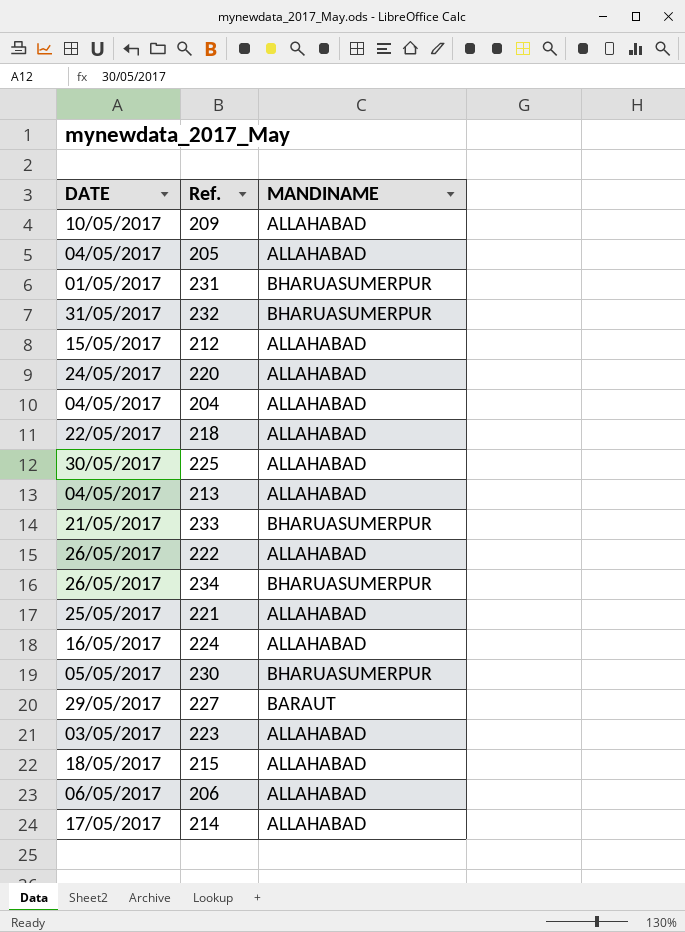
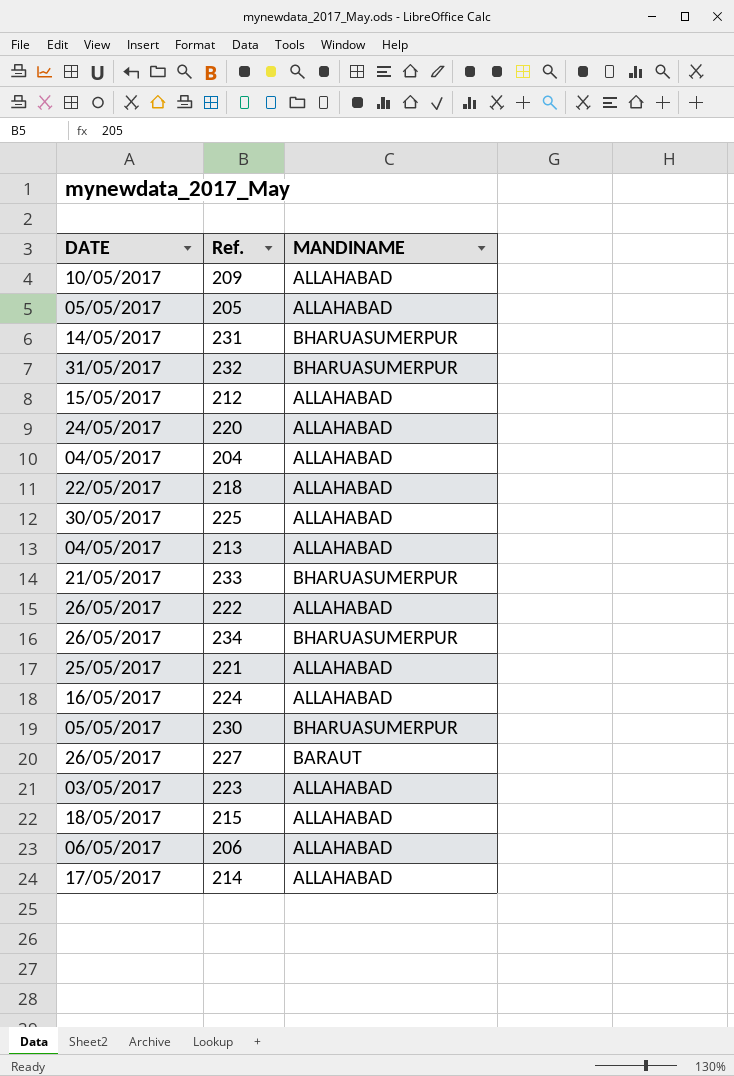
205 | DATE: 04/05/2017 -> 05/05/2017
231 | DATE: 01/05/2017 -> 14/05/2017
227 | DATE: 29/05/2017 -> 26/05/2017

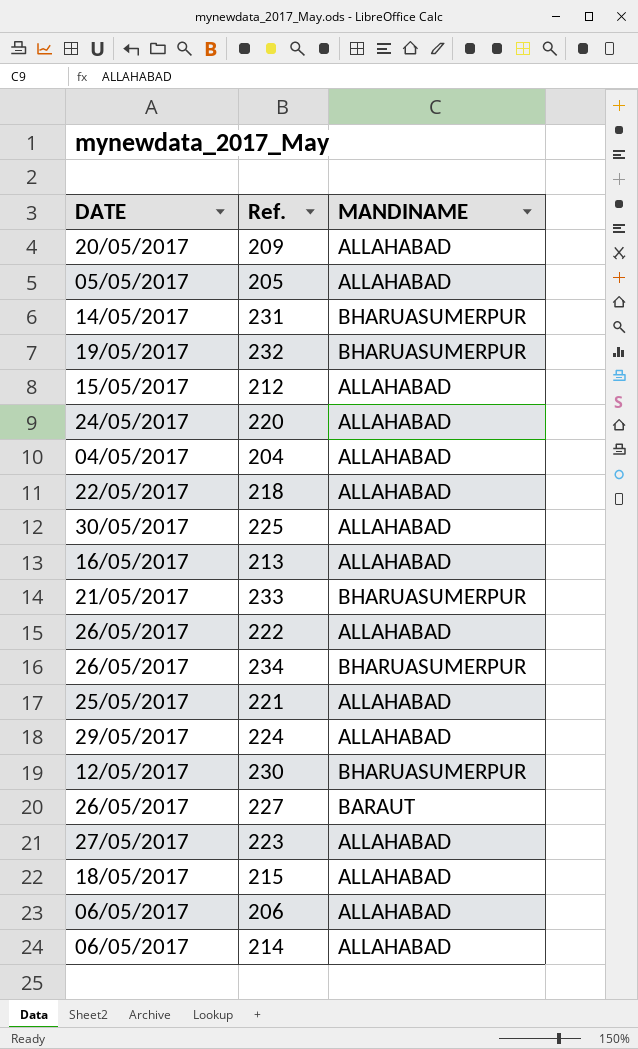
209 | DATE: 10/05/2017 -> 20/05/2017
232 | DATE: 31/05/2017 -> 19/05/2017
213 | DATE: 04/05/2017 -> 16/05/2017
224 | DATE: 16/05/2017 -> 29/05/2017
230 | DATE: 05/05/2017 -> 12/05/2017
223 | DATE: 03/05/2017 -> 27/05/2017
214 | DATE: 17/05/2017 -> 06/05/2017

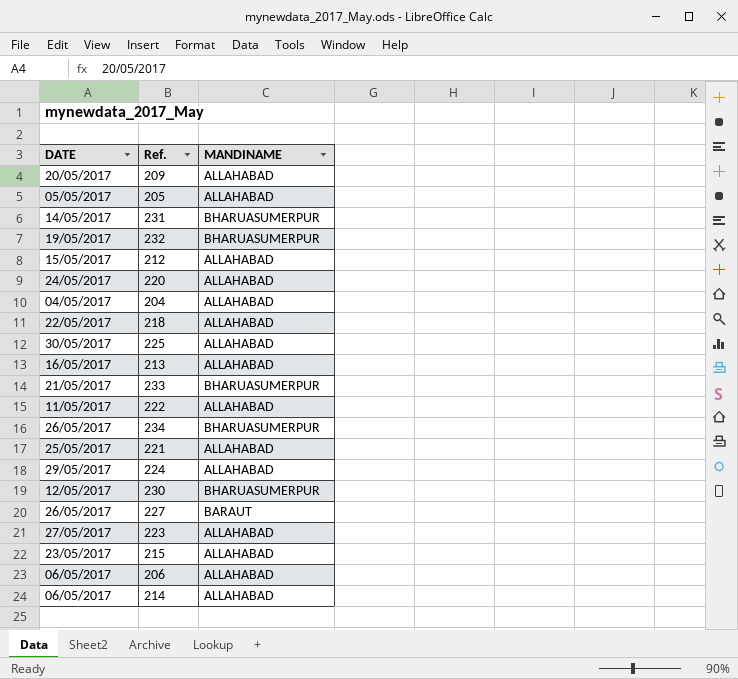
222 | DATE: 26/05/2017 -> 11/05/2017
215 | DATE: 18/05/2017 -> 23/05/2017

